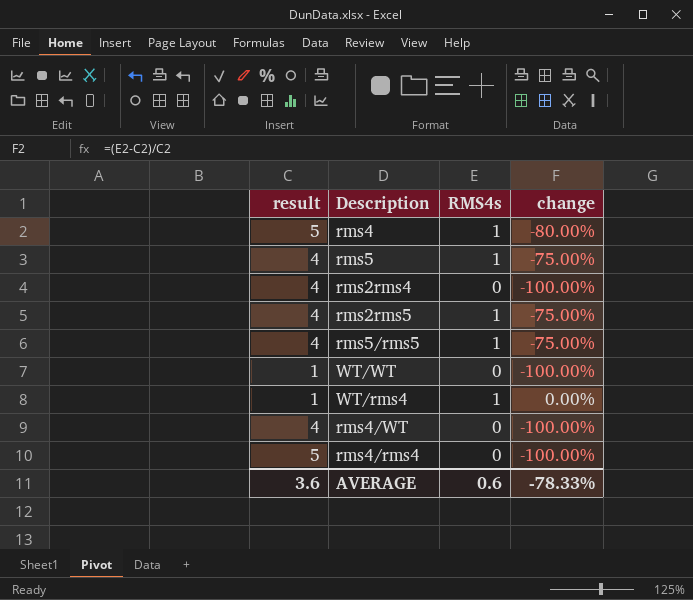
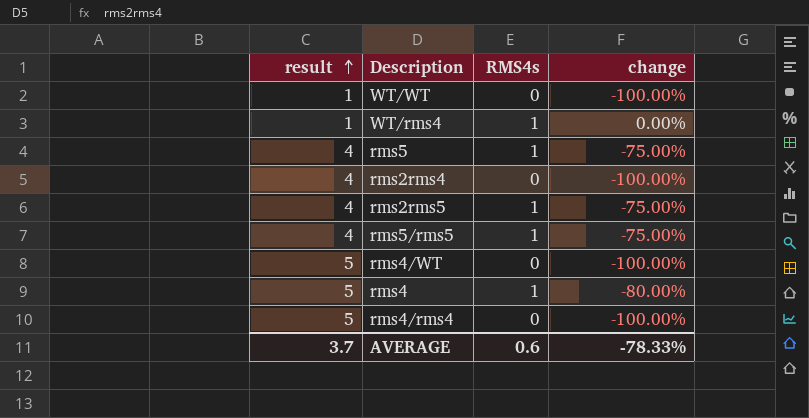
row order: none -> result ascending
rms4/WT | result: 4 -> 5
AVERAGE | result: 3.6 -> 3.7

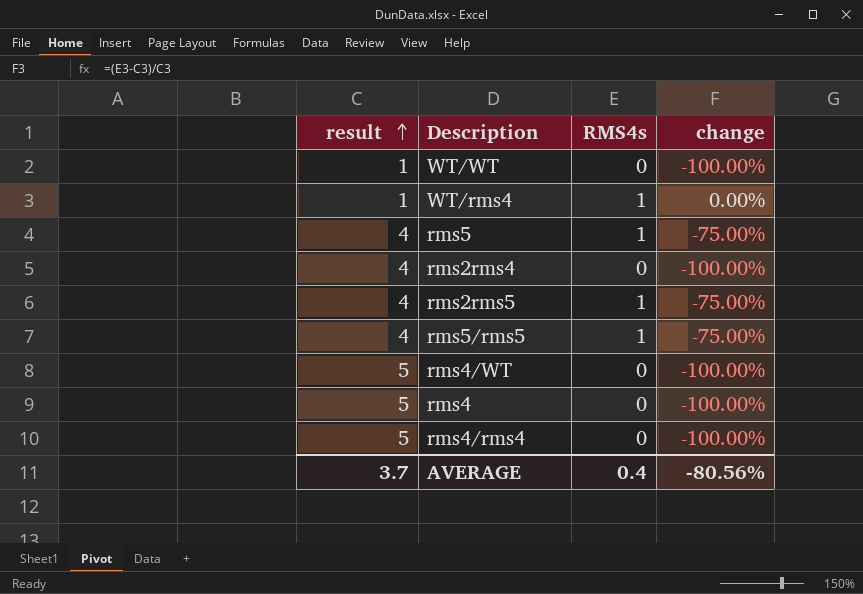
rms4 | RMS4s: 1 -> 0
rms4 | change: -80.00% -> -100.00%
AVERAGE | RMS4s: 0.6 -> 0.4
AVERAGE | change: -78.33% -> -80.56%

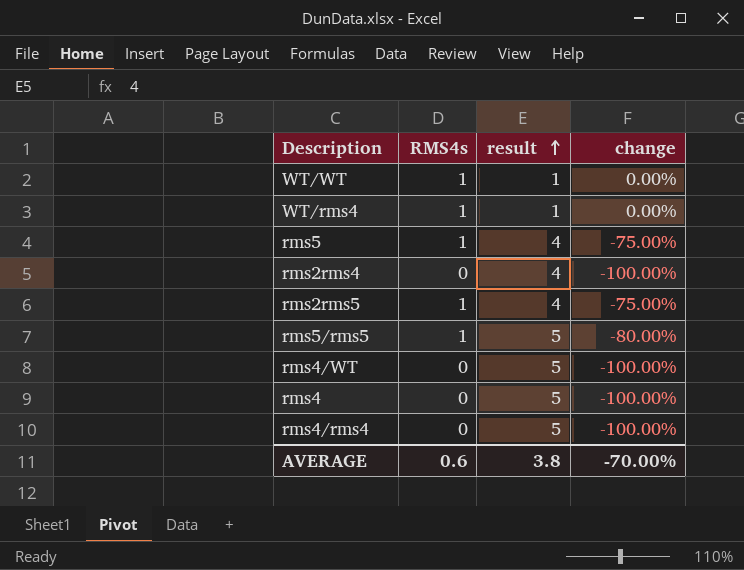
column result | position: 1 -> 3
WT/WT | RMS4s: 0 -> 1
WT/WT | change: -100.00% -> 0.00%
rms5/rms5 | result: 4 -> 5
rms5/rms5 | change: -75.00% -> -80.00%
AVERAGE | RMS4s: 0.4 -> 0.6
AVERAGE | result: 3.7 -> 3.8
AVERAGE | change: -80.56% -> -70.00%

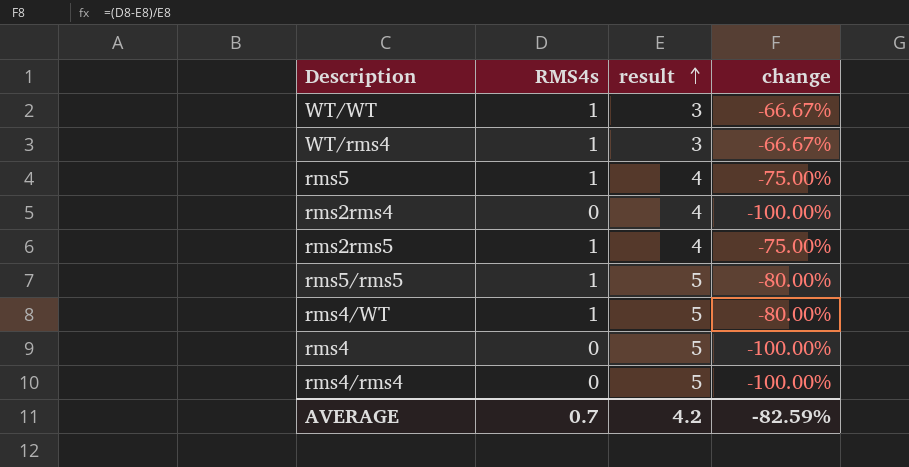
WT/WT | result: 1 -> 3
WT/WT | change: 0.00% -> -66.67%
WT/rms4 | result: 1 -> 3
WT/rms4 | change: 0.00% -> -66.67%
rms4/WT | RMS4s: 0 -> 1
rms4/WT | change: -100.00% -> -80.00%
AVERAGE | RMS4s: 0.6 -> 0.7
AVERAGE | result: 3.8 -> 4.2
AVERAGE | change: -70.00% -> -82.59%

